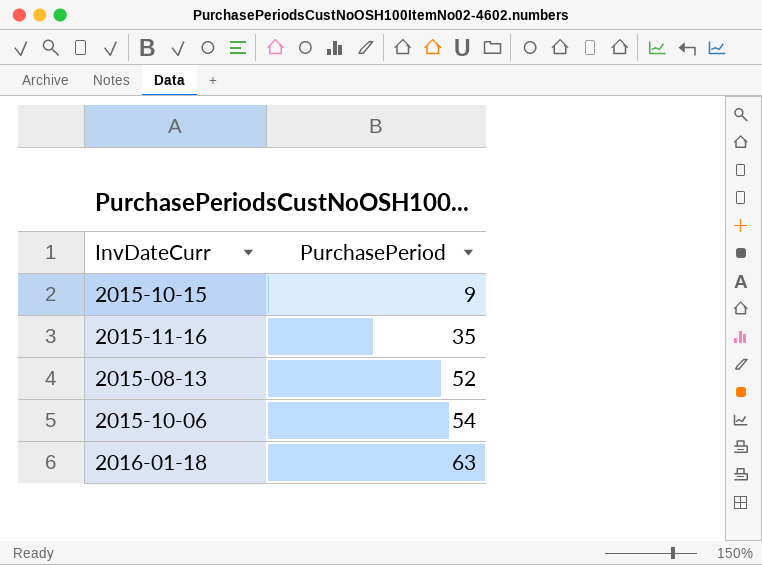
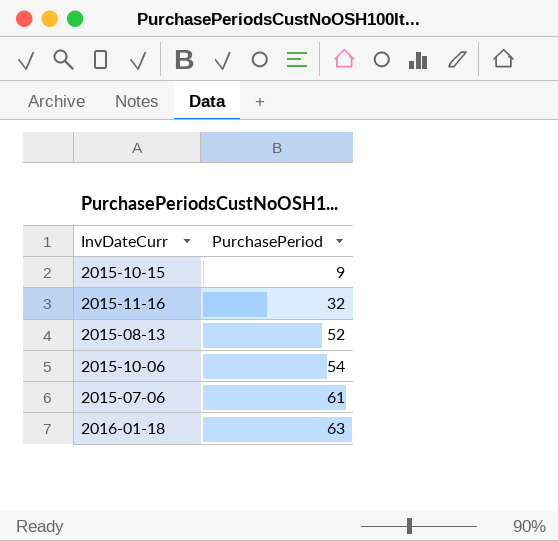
2015-11-16 | PurchasePeriod: 35 -> 32
row 2015-07-06: none -> 61

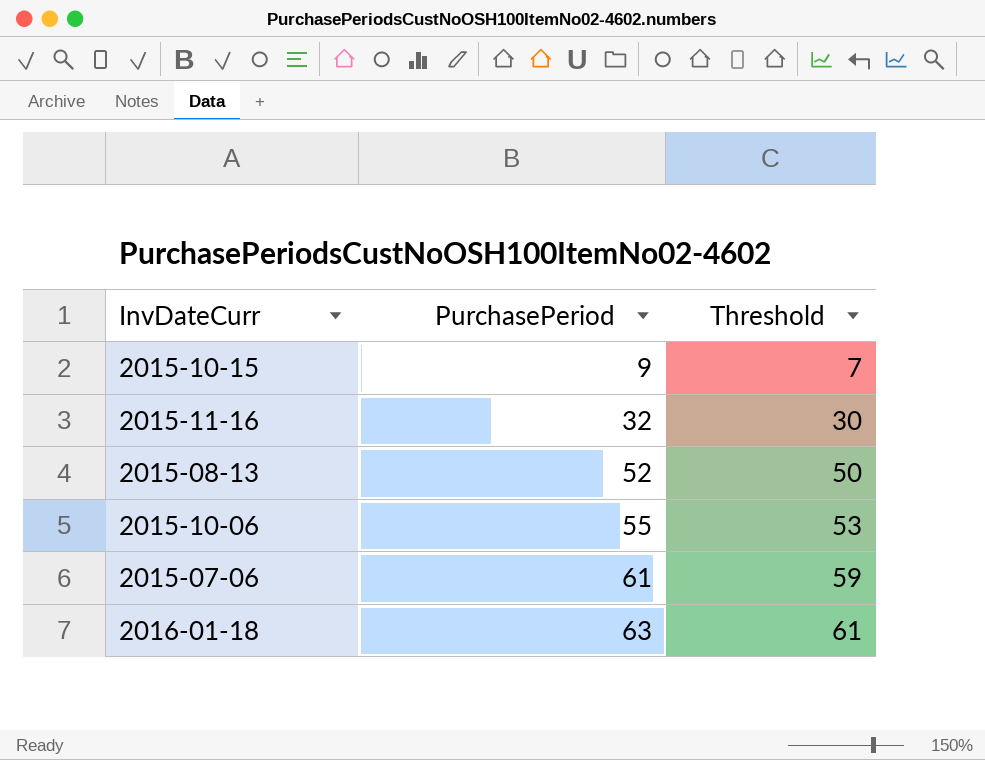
column Threshold | formula: none -> [PurchasePeriod] - 2
2015-10-06 | PurchasePeriod: 54 -> 55

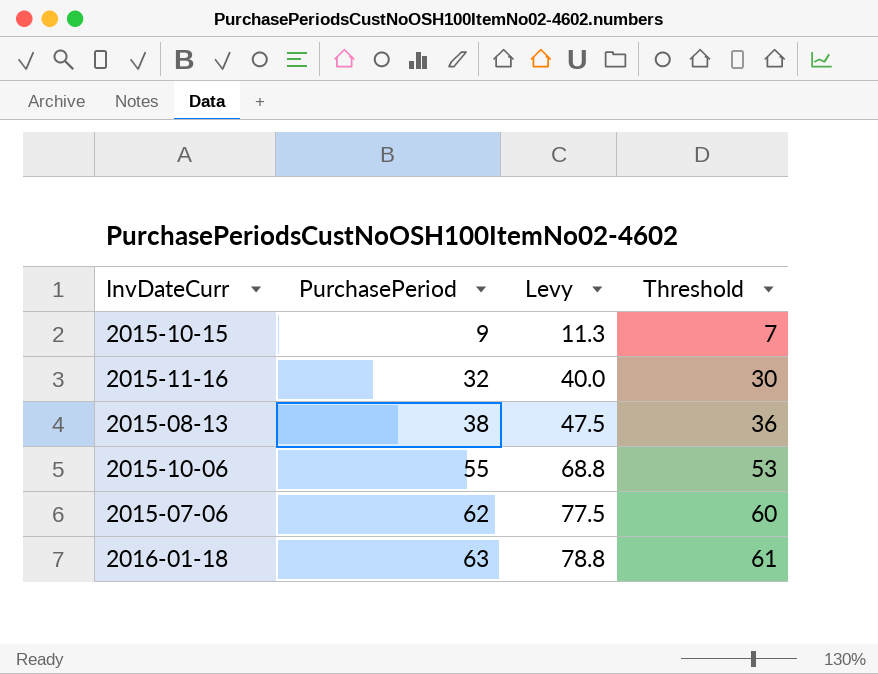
column Levy | formula: none -> [PurchasePeriod] * 1.25
2015-08-13 | PurchasePeriod: 52 -> 38
2015-08-13 | Threshold: 50 -> 36
2015-07-06 | PurchasePeriod: 61 -> 62
2015-07-06 | Threshold: 59 -> 60

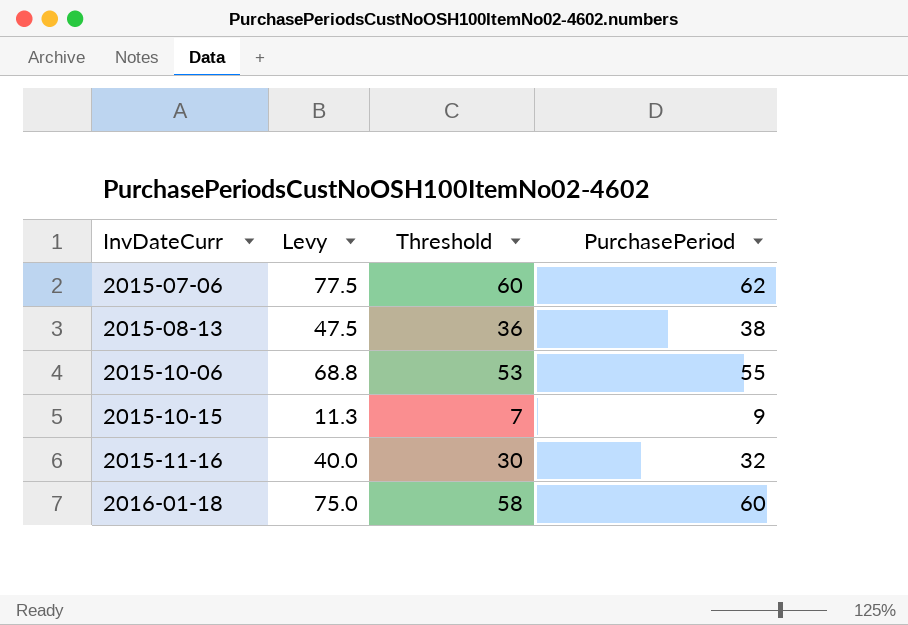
row order: PurchasePeriod ascending -> InvDateCurr ascending
column PurchasePeriod | position: 2 -> 4
2016-01-18 | Levy: 78.8 -> 75.0
2016-01-18 | Threshold: 61 -> 58
2016-01-18 | PurchasePeriod: 63 -> 60

